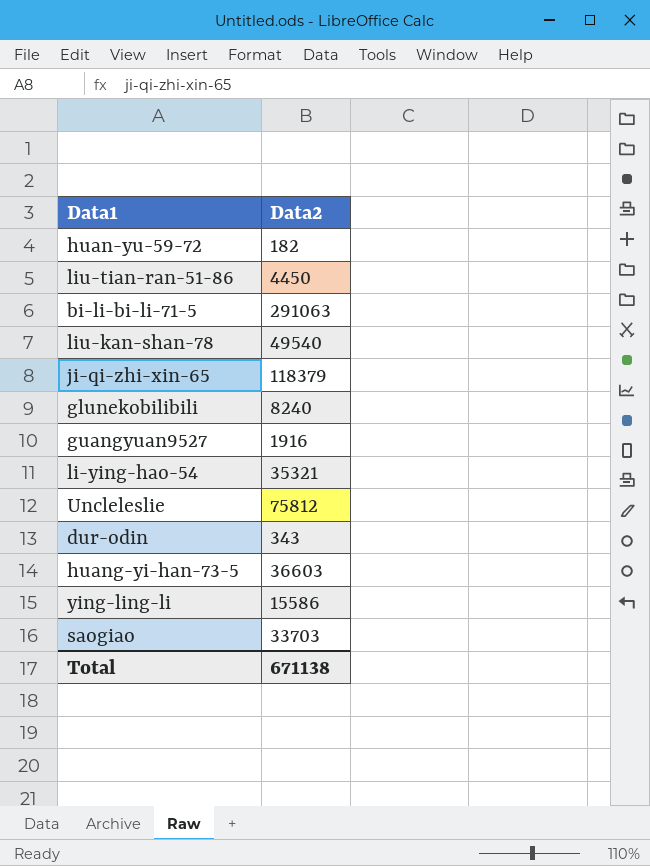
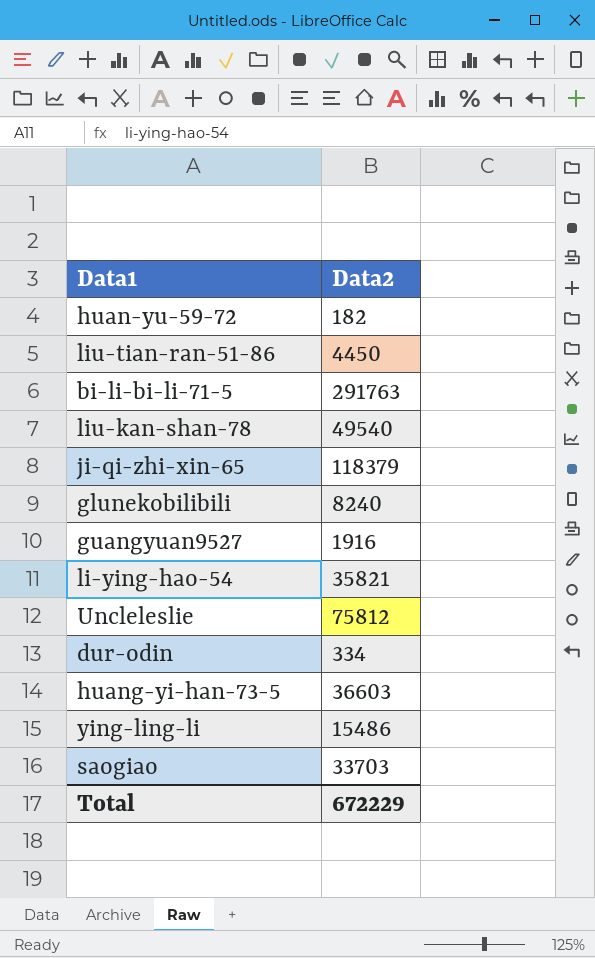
bi-li-bi-li-71-5 | Data2: 291063 -> 291763
li-ying-hao-54 | Data2: 35321 -> 35821
dur-odin | Data2: 343 -> 334
ying-ling-li | Data2: 15586 -> 15486
Total | Data2: 671138 -> 672229

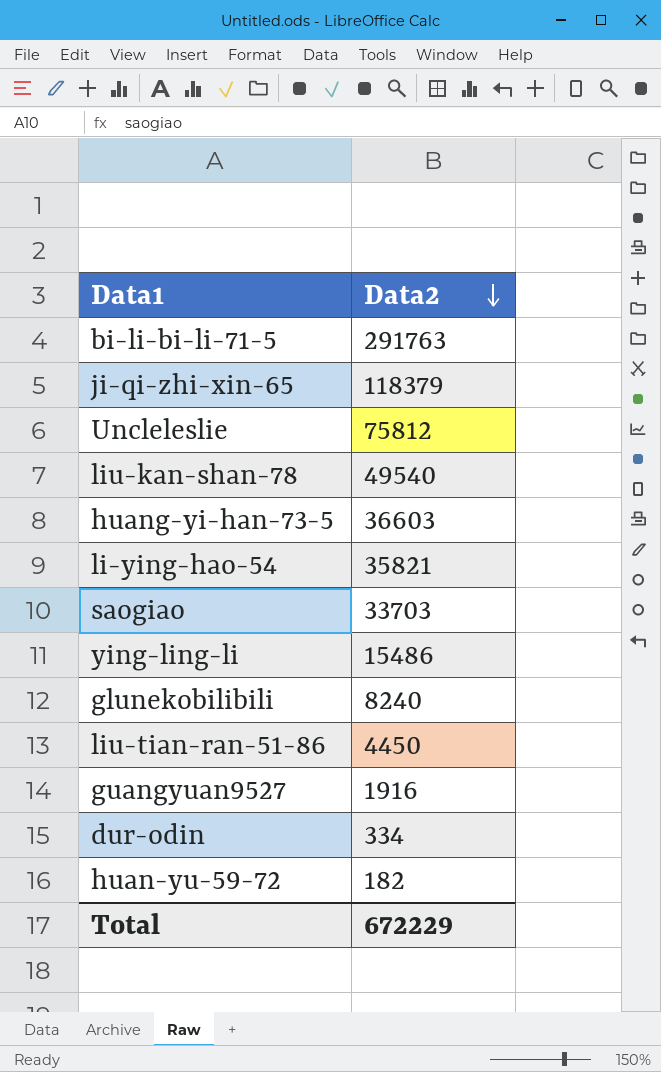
row order: none -> Data2 descending

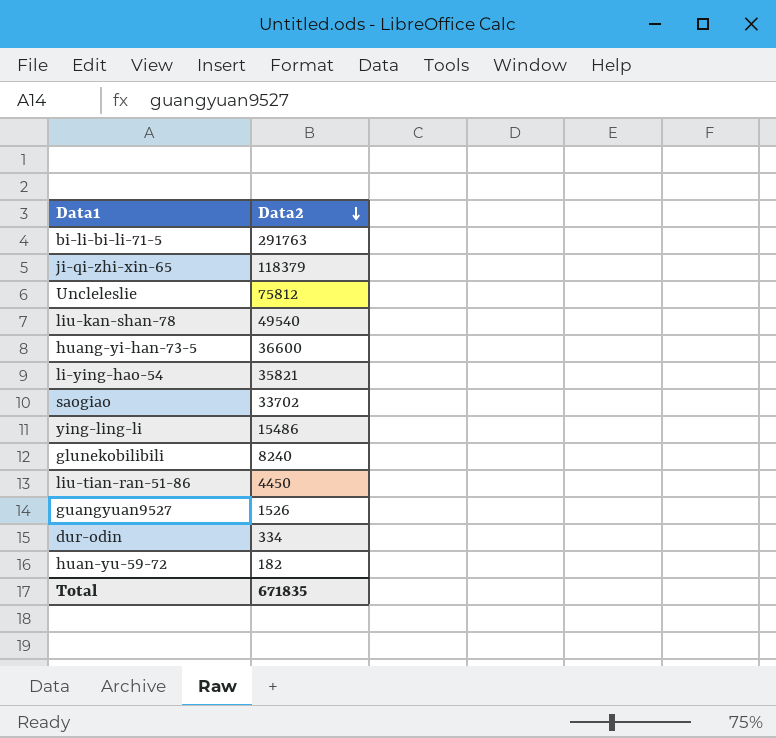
huang-yi-han-73-5 | Data2: 36603 -> 36600
saogiao | Data2: 33703 -> 33702
guangyuan9527 | Data2: 1916 -> 1526
Total | Data2: 672229 -> 671835

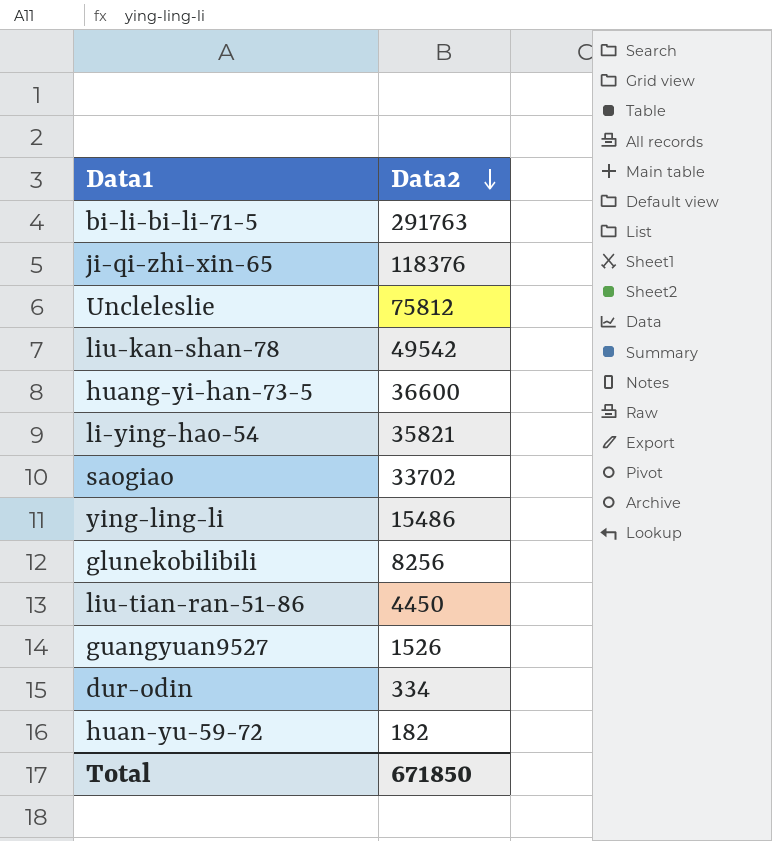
ji-qi-zhi-xin-65 | Data2: 118379 -> 118376
liu-kan-shan-78 | Data2: 49540 -> 49542
glunekobilibili | Data2: 8240 -> 8256
Total | Data2: 671835 -> 671850

